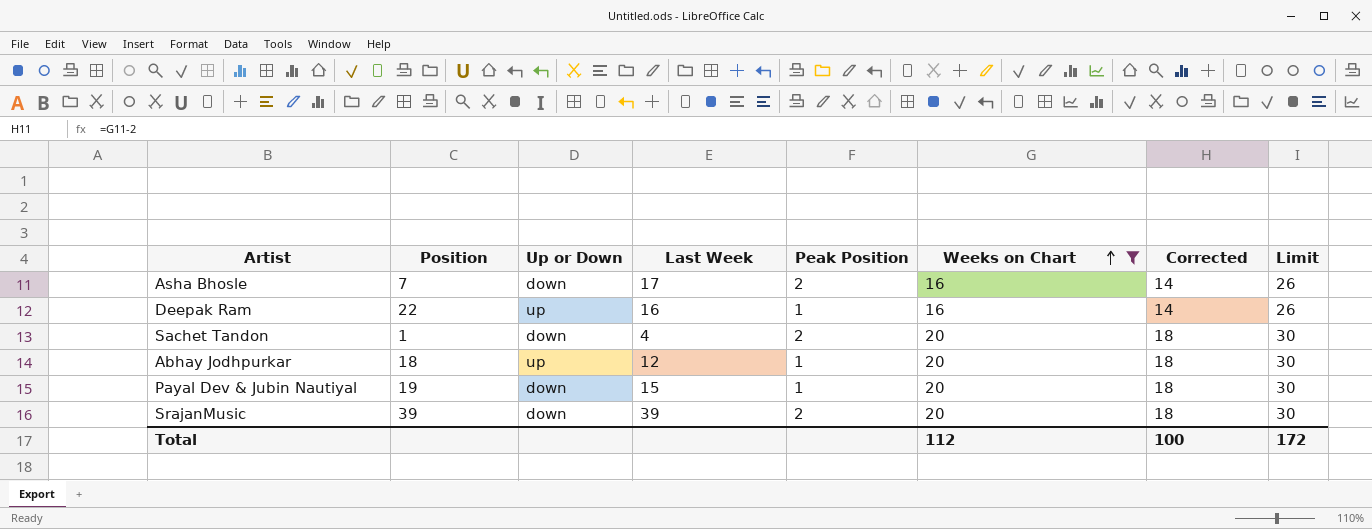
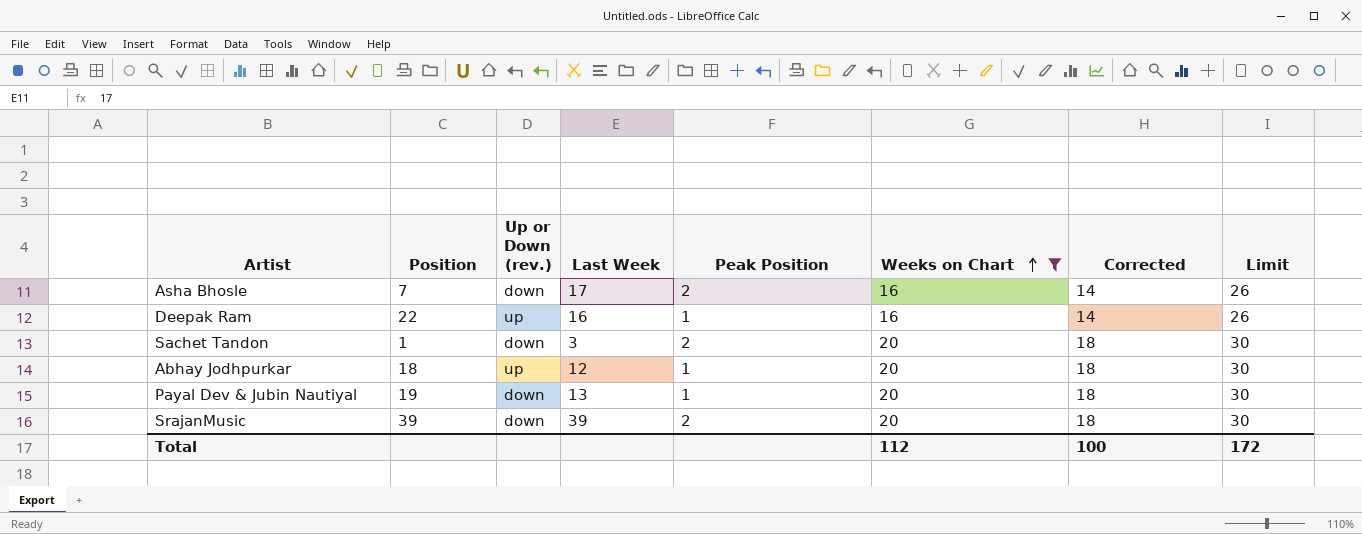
column name: Up or Down -> Up or Down (rev.)
Sachet Tandon | Last Week: 4 -> 3
Payal Dev & Jubin Nautiyal | Last Week: 15 -> 13

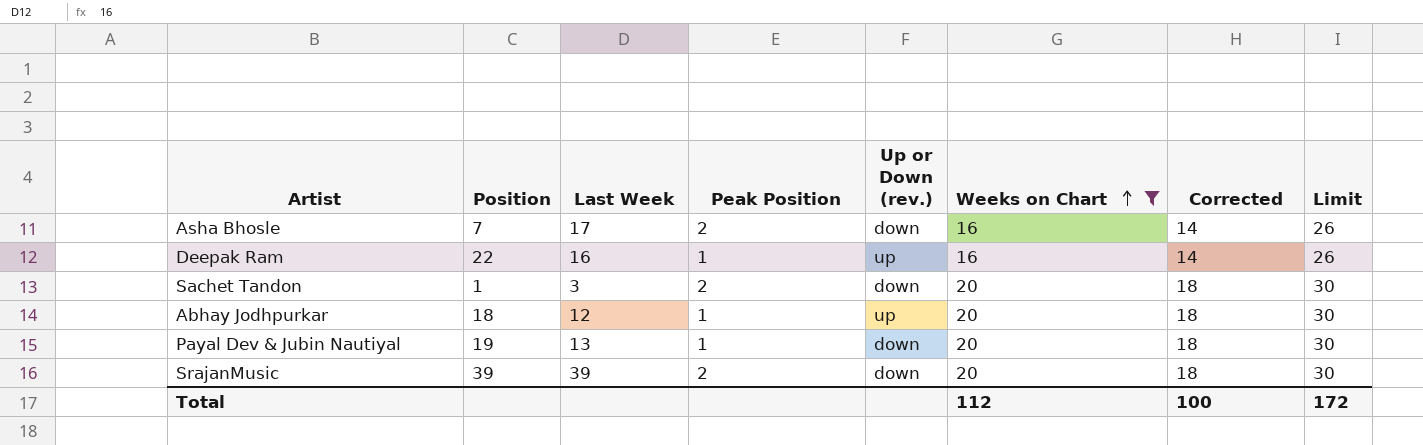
column Up or Down (rev.) | position: 3 -> 5

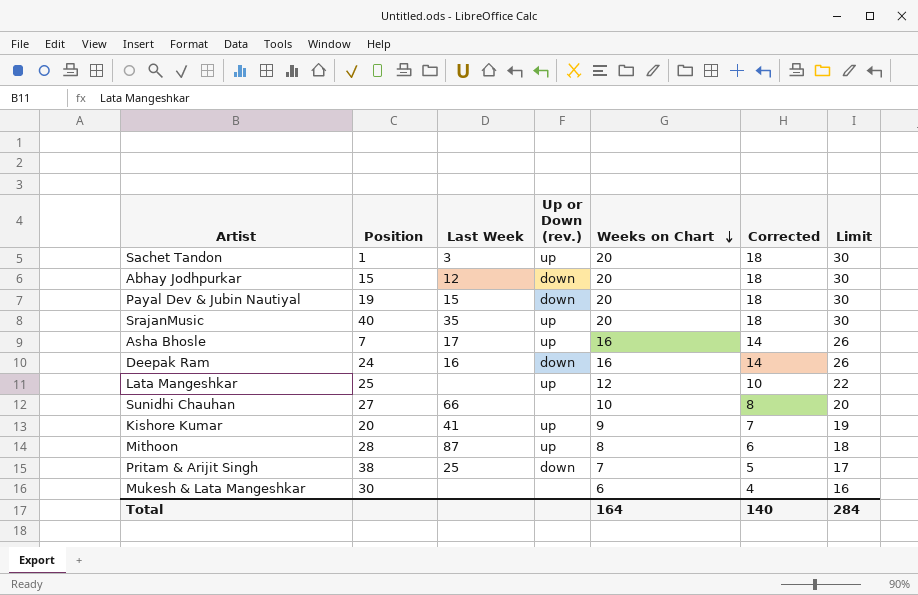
filter: Weeks on Chart >= 16 -> none
row order: Weeks on Chart ascending -> Weeks on Chart descending
column Peak Position | position: 4 -> none
Sachet Tandon | Up or Down (rev.): down -> up
Abhay Jodhpurkar | Position: 18 -> 15
Abhay Jodhpurkar | Up or Down (rev.): up -> down
Payal Dev & Jubin Nautiyal | Last Week: 13 -> 15
SrajanMusic | Position: 39 -> 40
SrajanMusic | Last Week: 39 -> 35
SrajanMusic | Up or Down (rev.): down -> up
Asha Bhosle | Up or Down (rev.): down -> up
Deepak Ram | Position: 22 -> 24
Deepak Ram | Up or Down (rev.): up -> down
Total | Weeks on Chart: 112 -> 164
Total | Corrected: 100 -> 140
Total | Limit: 172 -> 284

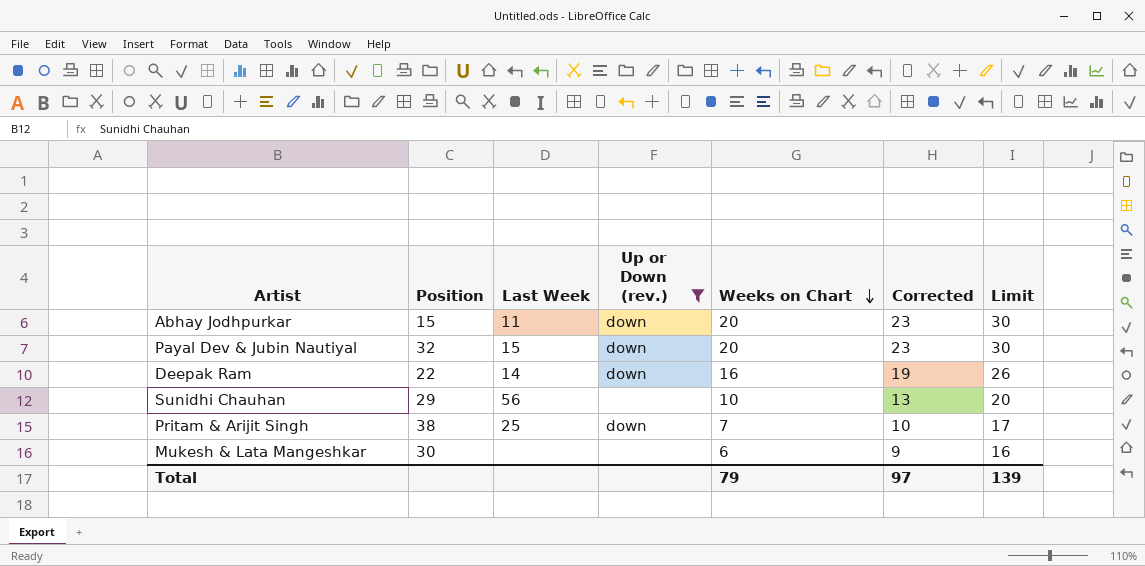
filter: none -> Up or Down (rev.) != up
column Corrected | formula: [Weeks on Chart] - 2 -> [Weeks on Chart] + 3
Abhay Jodhpurkar | Last Week: 12 -> 11
Payal Dev & Jubin Nautiyal | Position: 19 -> 32
Deepak Ram | Position: 24 -> 22
Deepak Ram | Last Week: 16 -> 14
Sunidhi Chauhan | Position: 27 -> 29
Sunidhi Chauhan | Last Week: 66 -> 56
Total | Weeks on Chart: 164 -> 79
Total | Corrected: 140 -> 97
Total | Limit: 284 -> 139

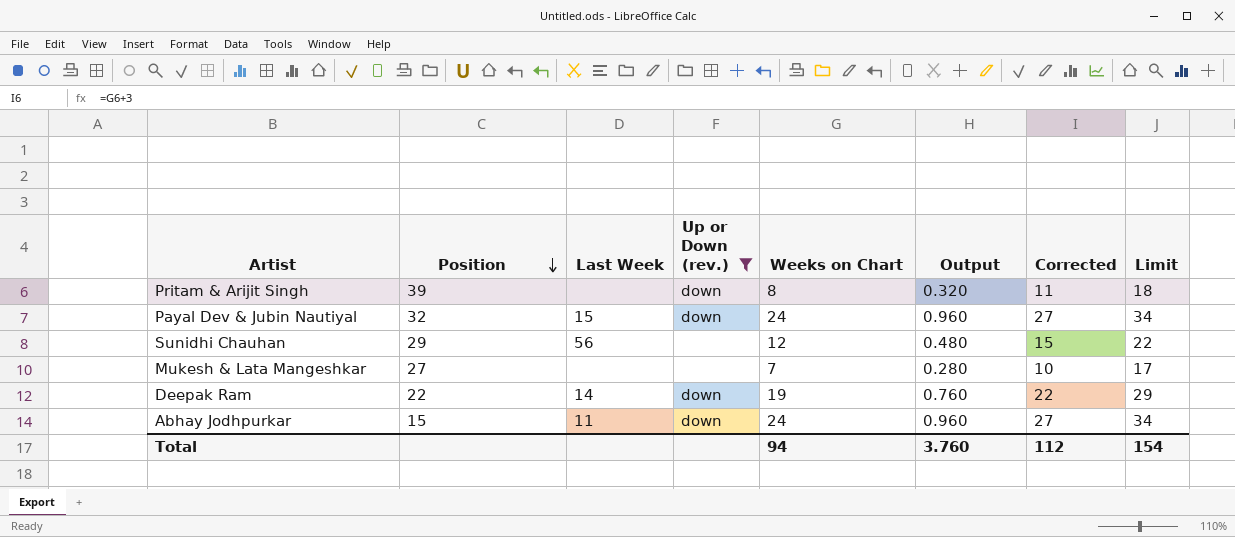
row order: Weeks on Chart descending -> Position descending
column Output | formula: none -> [Weeks on Chart] * 0.04
Pritam & Arijit Singh | Position: 38 -> 39
Pritam & Arijit Singh | Last Week: 25 -> none
Pritam & Arijit Singh | Weeks on Chart: 7 -> 8
Pritam & Arijit Singh | Corrected: 10 -> 11
Pritam & Arijit Singh | Limit: 17 -> 18
Payal Dev & Jubin Nautiyal | Weeks on Chart: 20 -> 24
Payal Dev & Jubin Nautiyal | Corrected: 23 -> 27
Payal Dev & Jubin Nautiyal | Limit: 30 -> 34
Sunidhi Chauhan | Weeks on Chart: 10 -> 12
Sunidhi Chauhan | Corrected: 13 -> 15
Sunidhi Chauhan | Limit: 20 -> 22
Mukesh & Lata Mangeshkar | Position: 30 -> 27
Mukesh & Lata Mangeshkar | Weeks on Chart: 6 -> 7
Mukesh & Lata Mangeshkar | Corrected: 9 -> 10
Mukesh & Lata Mangeshkar | Limit: 16 -> 17
Deepak Ram | Weeks on Chart: 16 -> 19
Deepak Ram | Corrected: 19 -> 22
Deepak Ram | Limit: 26 -> 29
Abhay Jodhpurkar | Weeks on Chart: 20 -> 24
Abhay Jodhpurkar | Corrected: 23 -> 27
Abhay Jodhpurkar | Limit: 30 -> 34
Total | Weeks on Chart: 79 -> 94
Total | Corrected: 97 -> 112
Total | Limit: 139 -> 154

